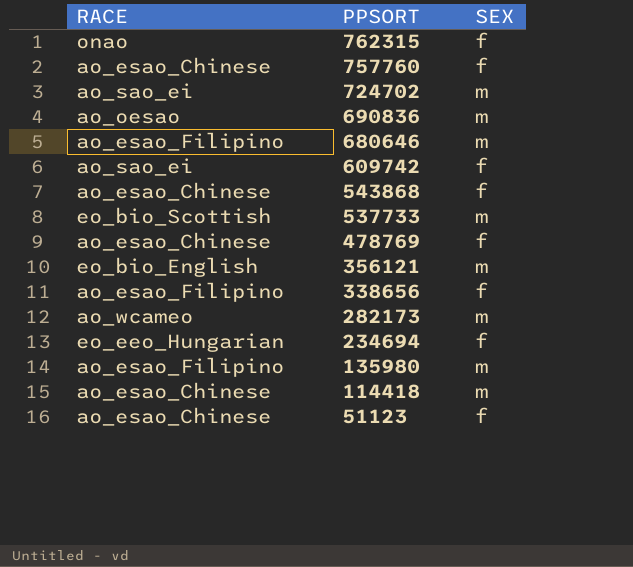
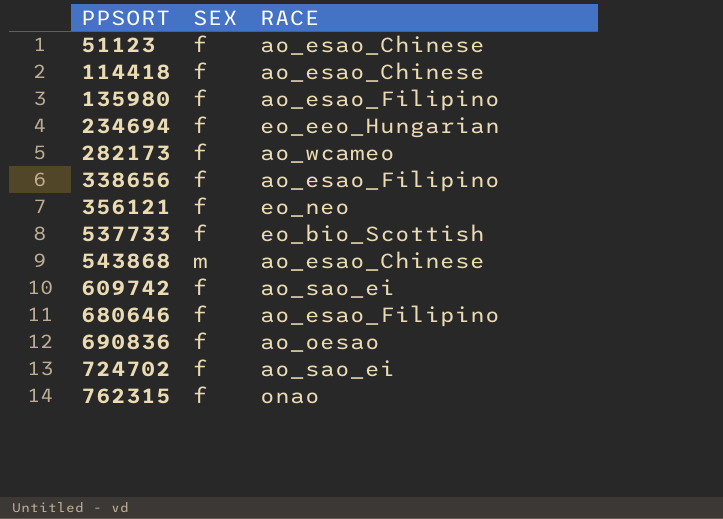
row order: PPSORT descending -> PPSORT ascending
column RACE | position: 1 -> 3
row 757760: ao_esao_Chinese | f -> none
row 478769: ao_esao_Chinese | f -> none
114418 | SEX: m -> f
135980 | SEX: m -> f
282173 | SEX: m -> f
356121 | SEX: m -> f
356121 | RACE: eo_bio_English -> eo_neo
537733 | SEX: m -> f
543868 | SEX: f -> m
680646 | SEX: m -> f
690836 | SEX: m -> f
724702 | SEX: m -> f

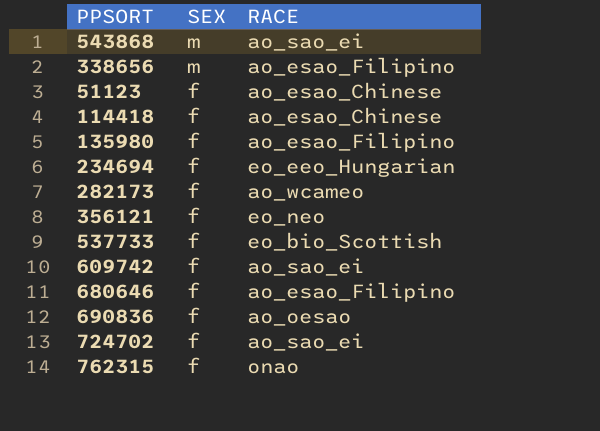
row order: PPSORT ascending -> SEX descending
543868 | RACE: ao_esao_Chinese -> ao_sao_ei
338656 | SEX: f -> m

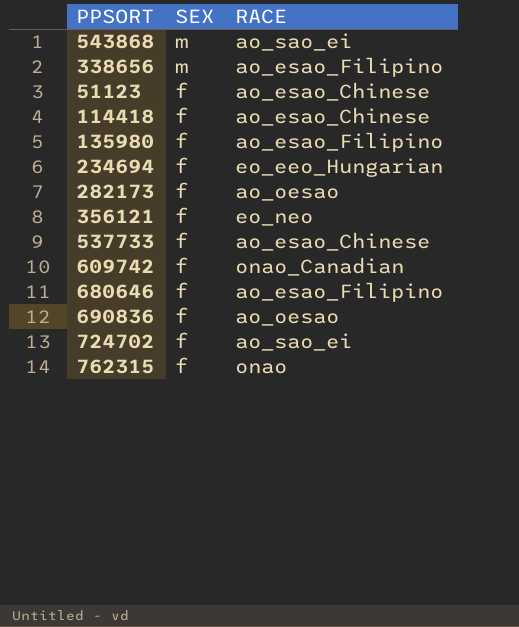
282173 | RACE: ao_wcameo -> ao_oesao
537733 | RACE: eo_bio_Scottish -> ao_esao_Chinese
609742 | RACE: ao_sao_ei -> onao_Canadian

